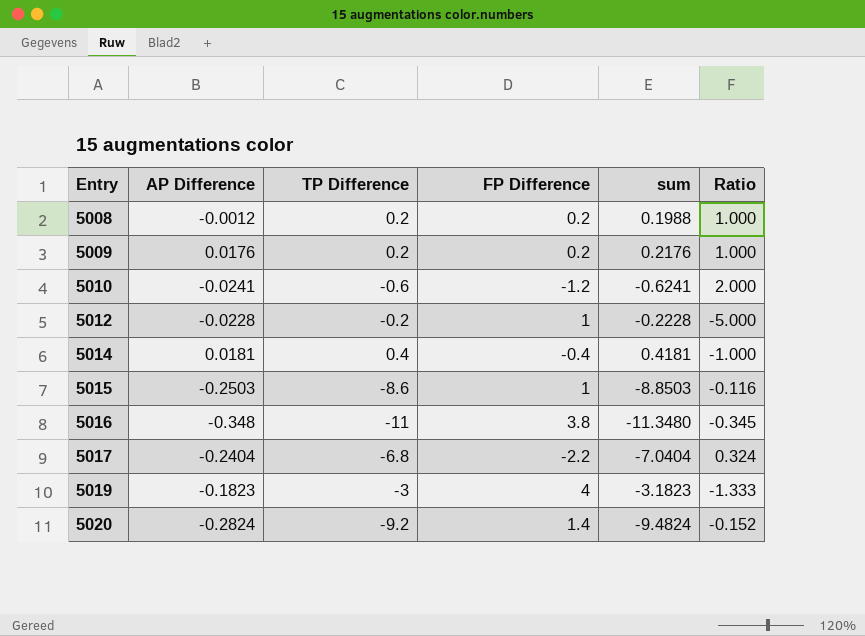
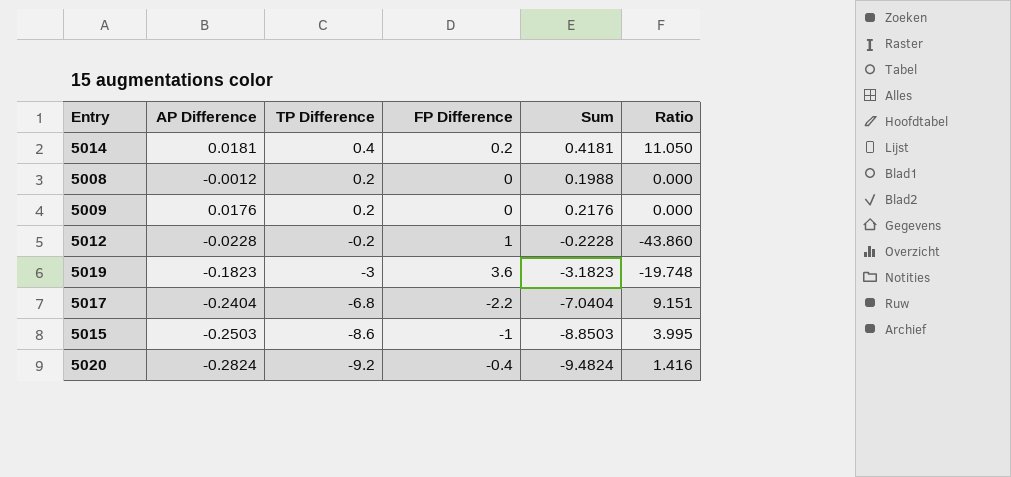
row order: Entry ascending -> TP Difference descending
column name: sum -> Sum
column Ratio | formula: [FP Difference] / [TP Difference] -> [FP Difference] / [AP Difference]
row 5010: -0.0241 | -0.6 | -1.2 | -0.6241 | 2.000 -> none
row 5016: -0.348 | -11 | 3.8 | -11.3480 | -0.345 -> none
5014 | FP Difference: -0.4 -> 0.2
5008 | FP Difference: 0.2 -> 0
5009 | FP Difference: 0.2 -> 0
5019 | FP Difference: 4 -> 3.6
5015 | FP Difference: 1 -> -1
5020 | FP Difference: 1.4 -> -0.4

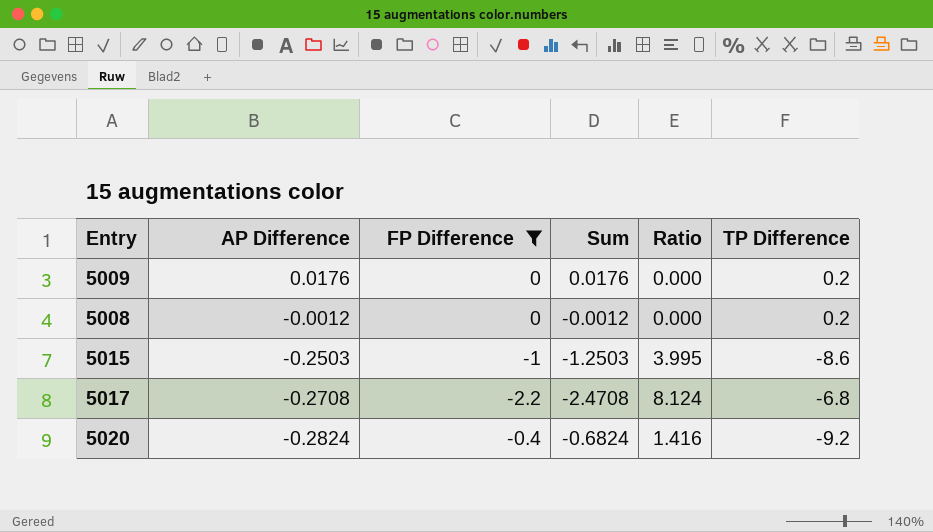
filter: none -> FP Difference <= 0
row order: TP Difference descending -> AP Difference descending
column Sum | formula: [AP Difference] + [TP Difference] -> [AP Difference] + [FP Difference]
column TP Difference | position: 3 -> 6
5017 | AP Difference: -0.2404 -> -0.2708
5017 | Ratio: 9.151 -> 8.124

